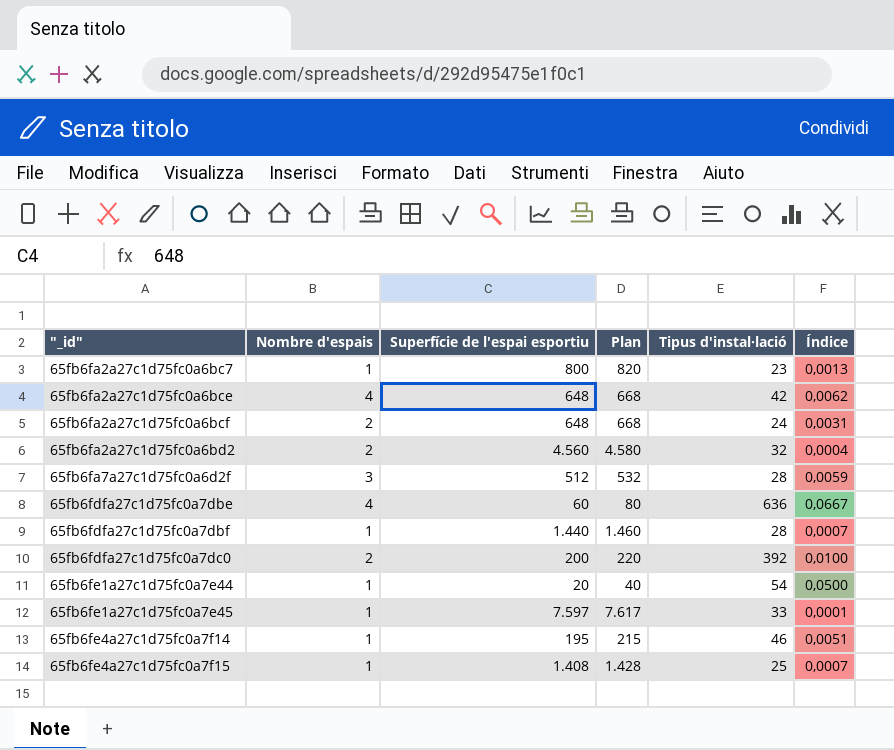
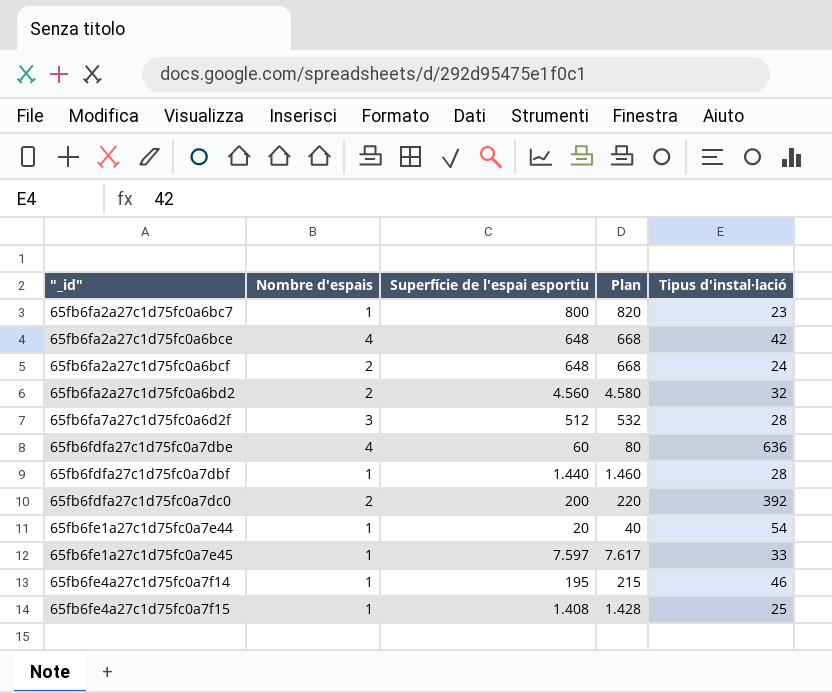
column Índice | formula: [Nombre d'espais] / [Superfície de l'espai esportiu] -> none

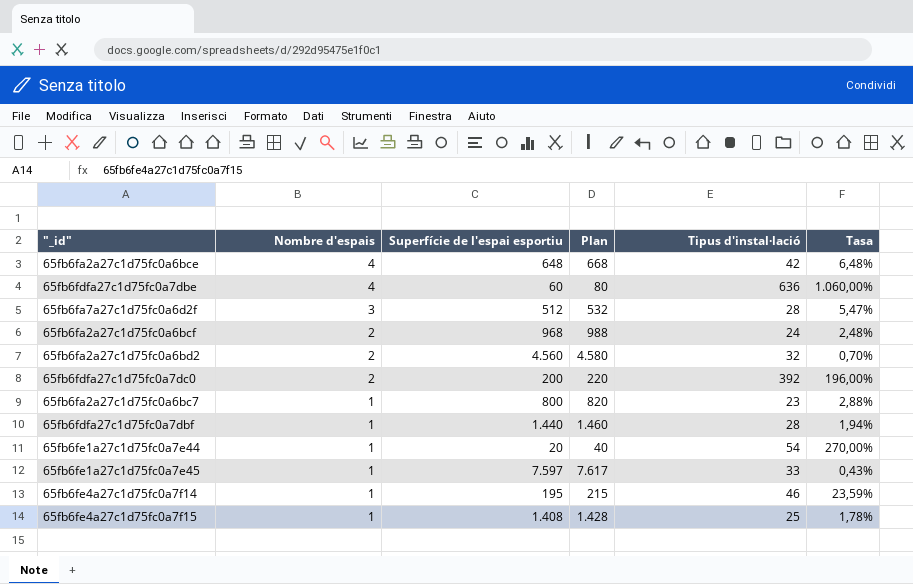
row order: "_id" ascending -> Nombre d'espais descending
column Tasa | formula: none -> [Tipus d'instal·lació] / [Superfície de l'espai esportiu]
65fb6fa2a27c1d75fc0a6bcf | Superfície de l'espai esportiu: 648 -> 968
65fb6fa2a27c1d75fc0a6bcf | Plan: 668 -> 988

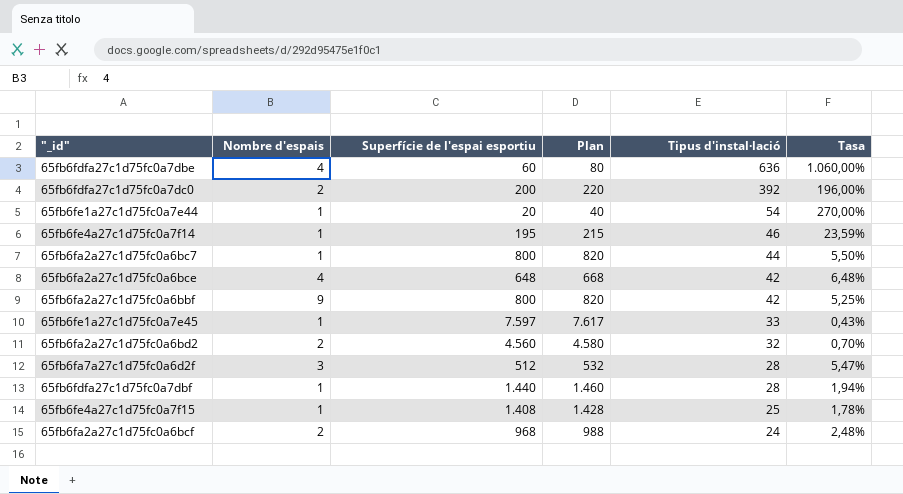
row order: Nombre d'espais descending -> Tipus d'instal·lació descending
65fb6fa2a27c1d75fc0a6bc7 | Tipus d'instal·lació: 23 -> 44
65fb6fa2a27c1d75fc0a6bc7 | Tasa: 2,88% -> 5,50%
row 65fb6fa2a27c1d75fc0a6bbf: none -> 9 | 800 | 820 | 42 | 5,25%

